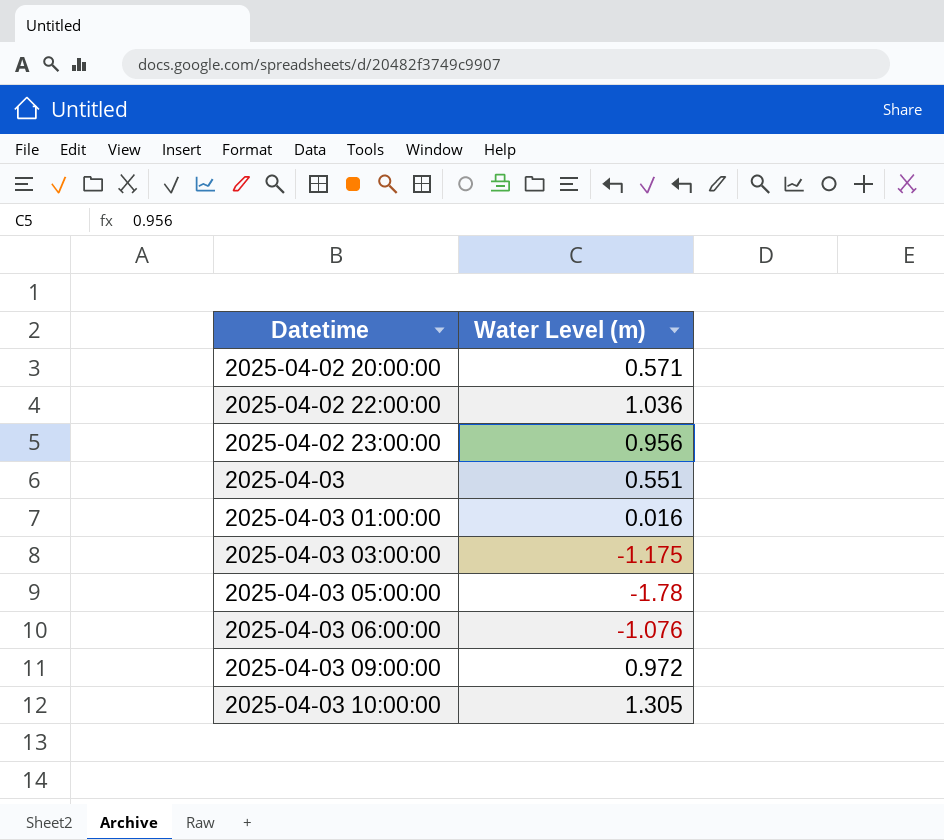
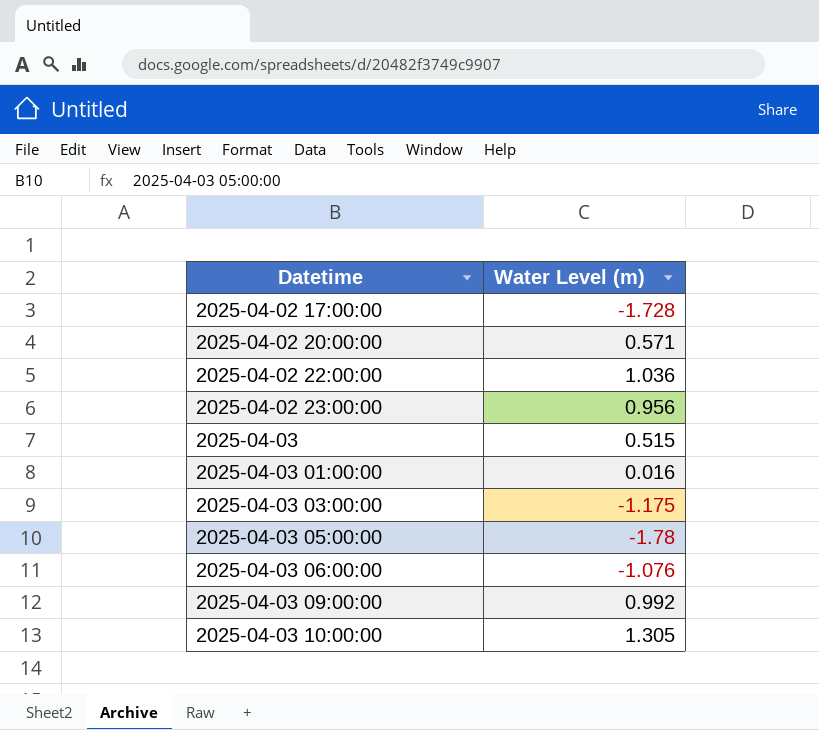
row 2025-04-02 17:00:00: none -> -1.728
2025-04-03 | Water Level (m): 0.551 -> 0.515
2025-04-03 09:00:00 | Water Level (m): 0.972 -> 0.992

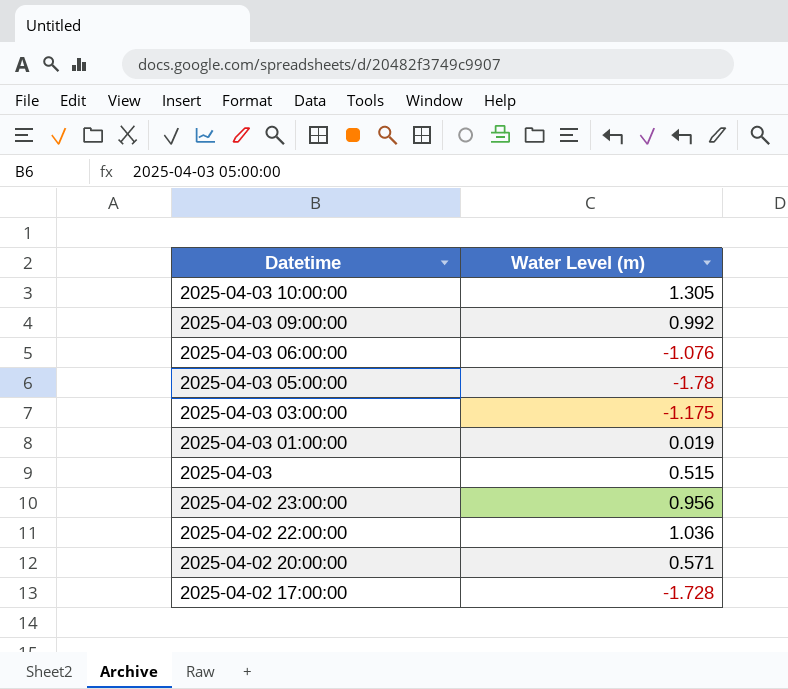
row order: Datetime ascending -> Datetime descending
2025-04-03 01:00:00 | Water Level (m): 0.016 -> 0.019

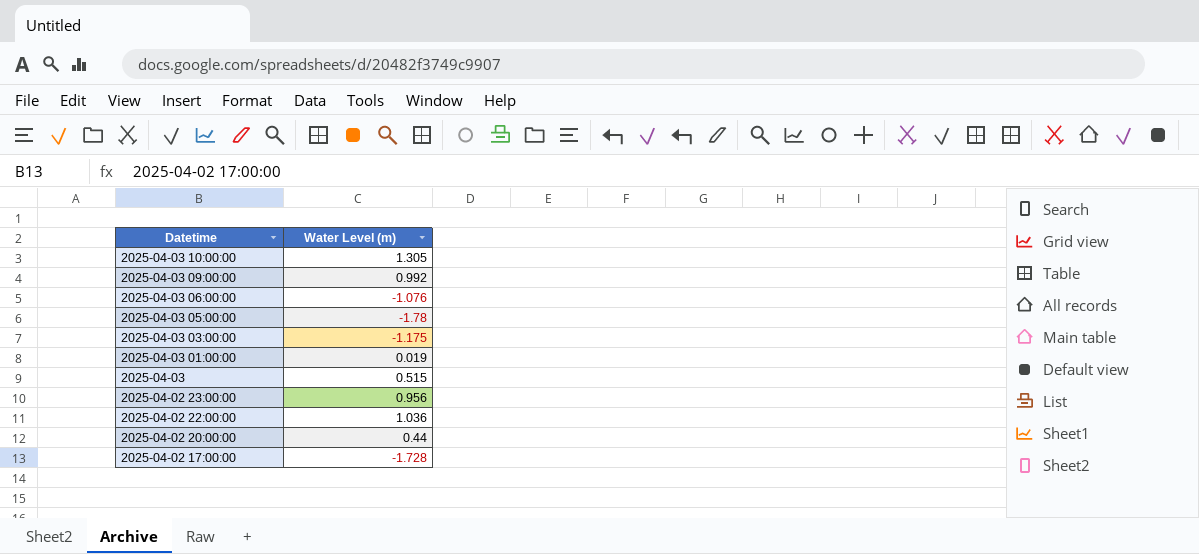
2025-04-02 20:00:00 | Water Level (m): 0.571 -> 0.44

